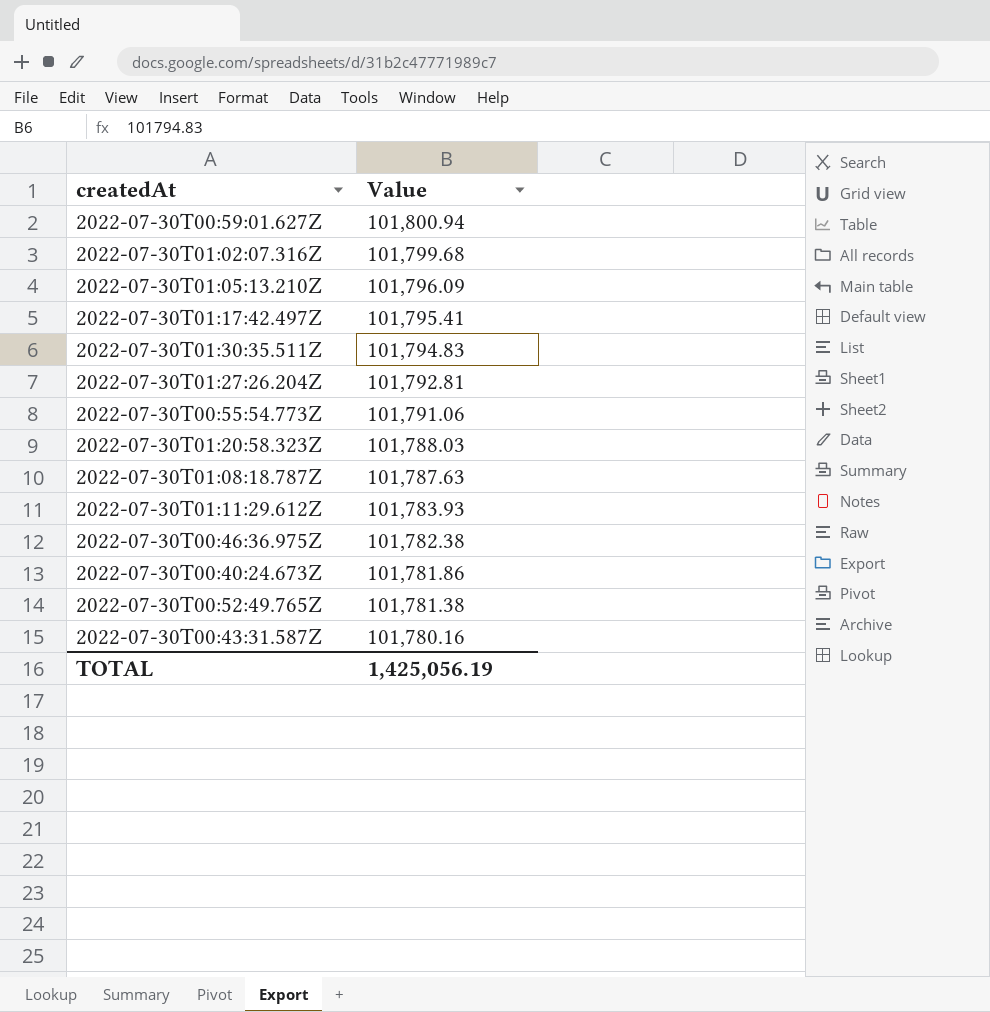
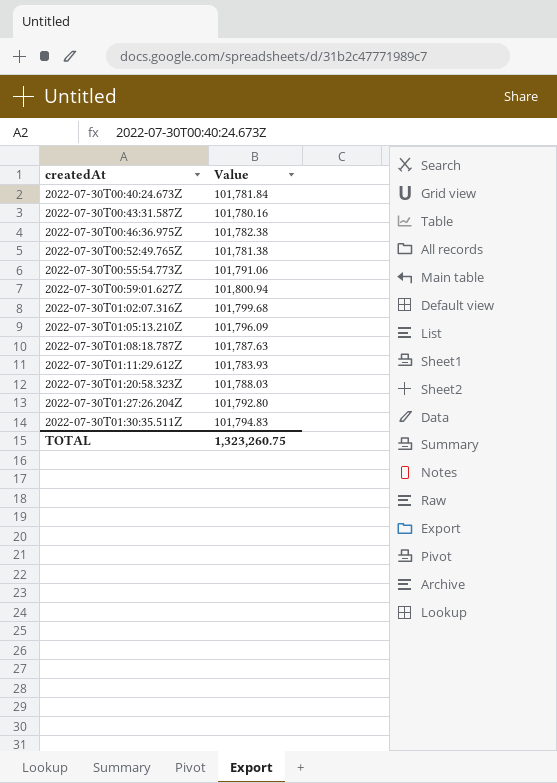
row order: Value descending -> createdAt ascending
row 2022-07-30T01:17:42.497Z: 101,795.41 -> none
2022-07-30T00:40:24.673Z | Value: 101,781.86 -> 101,781.84
2022-07-30T01:27:26.204Z | Value: 101,792.81 -> 101,792.80
TOTAL | Value: 1,425,056.19 -> 1,323,260.75

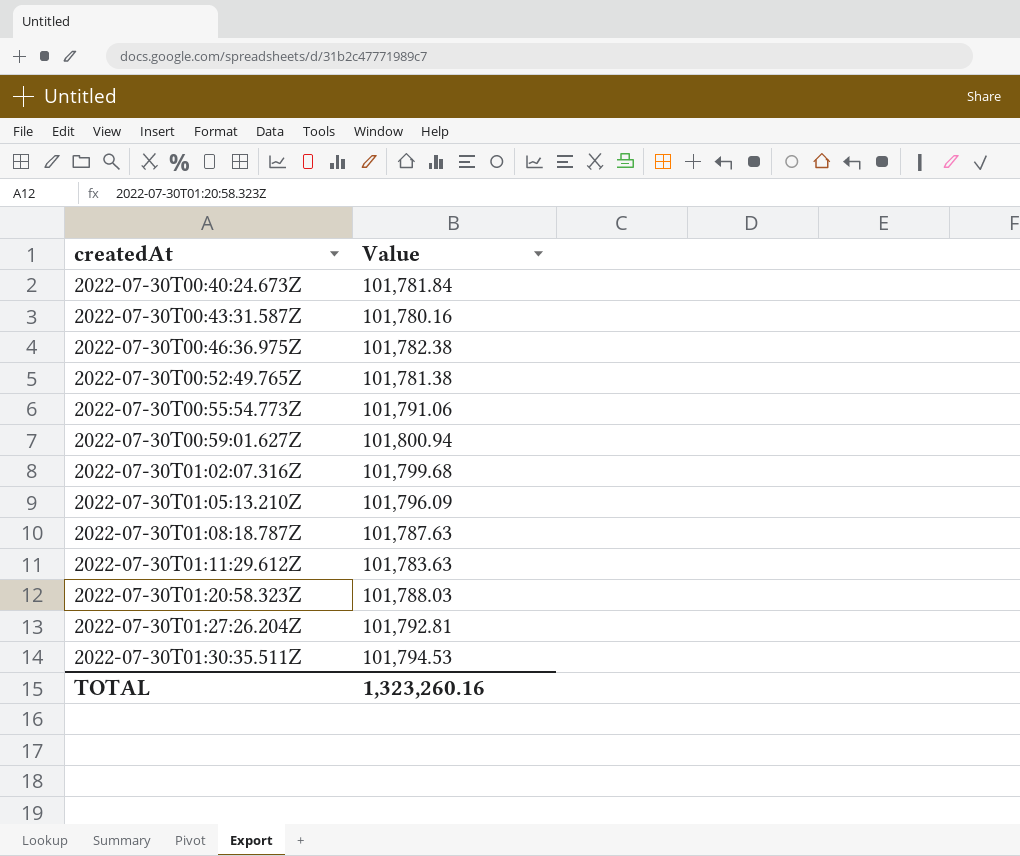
2022-07-30T01:11:29.612Z | Value: 101,783.93 -> 101,783.63
2022-07-30T01:27:26.204Z | Value: 101,792.80 -> 101,792.81
2022-07-30T01:30:35.511Z | Value: 101,794.83 -> 101,794.53
TOTAL | Value: 1,323,260.75 -> 1,323,260.16

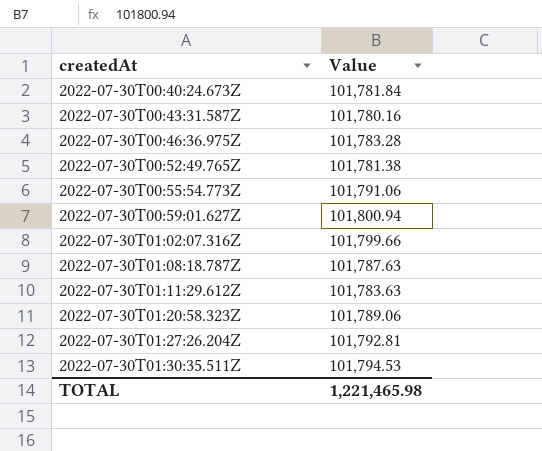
row 2022-07-30T01:05:13.210Z: 101,796.09 -> none
2022-07-30T00:46:36.975Z | Value: 101,782.38 -> 101,783.28
2022-07-30T01:02:07.316Z | Value: 101,799.68 -> 101,799.66
2022-07-30T01:20:58.323Z | Value: 101,788.03 -> 101,789.06
TOTAL | Value: 1,323,260.16 -> 1,221,465.98

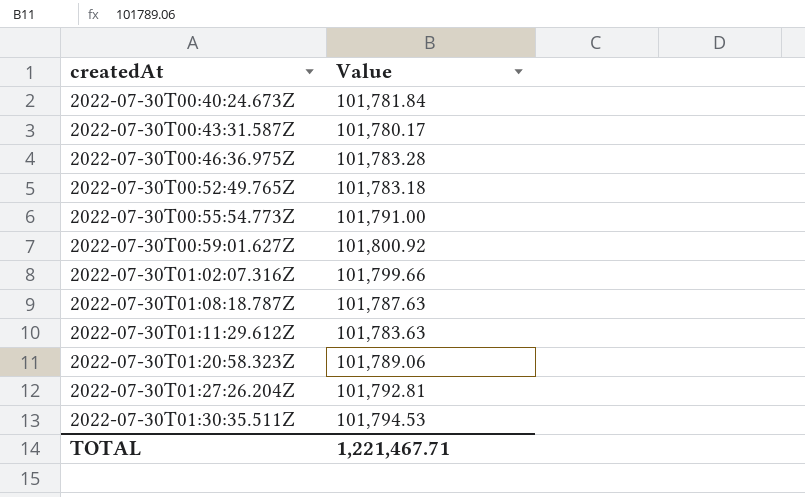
2022-07-30T00:43:31.587Z | Value: 101,780.16 -> 101,780.17
2022-07-30T00:52:49.765Z | Value: 101,781.38 -> 101,783.18
2022-07-30T00:55:54.773Z | Value: 101,791.06 -> 101,791.00
2022-07-30T00:59:01.627Z | Value: 101,800.94 -> 101,800.92
TOTAL | Value: 1,221,465.98 -> 1,221,467.71

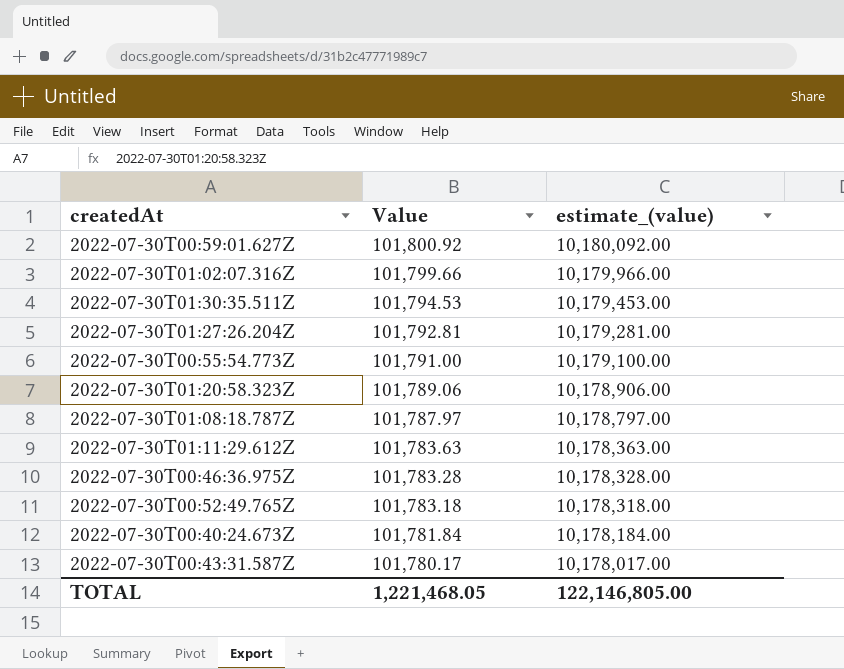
row order: createdAt ascending -> Value descending
column estimate_(value) | formula: none -> [Value] * 100
2022-07-30T01:08:18.787Z | Value: 101,787.63 -> 101,787.97
TOTAL | Value: 1,221,467.71 -> 1,221,468.05

